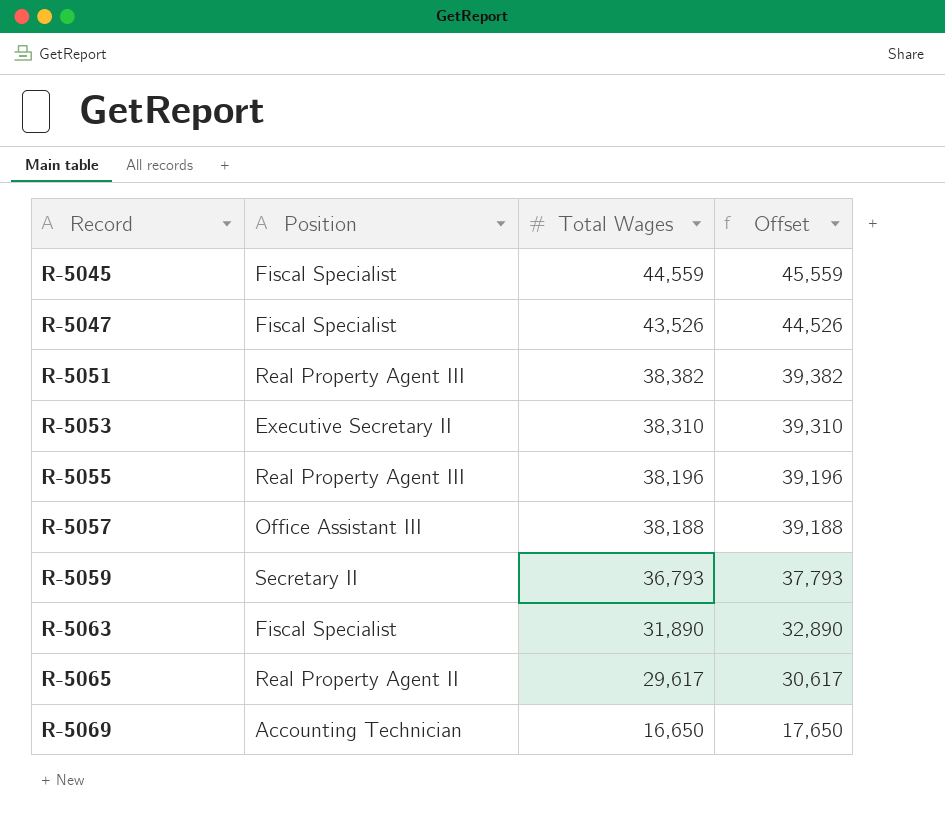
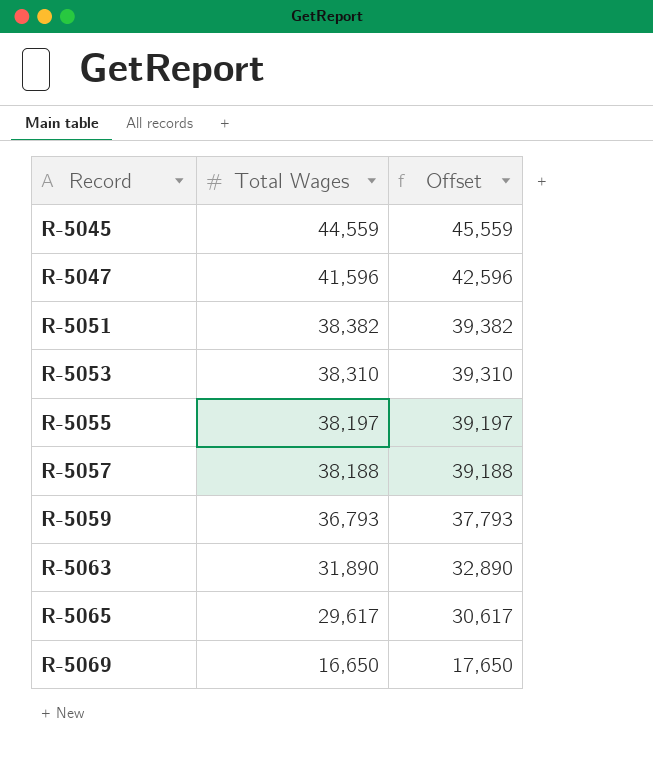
column Position | position: 2 -> none
R-5047 | Total Wages: 43,526 -> 41,596
R-5047 | Offset: 44,526 -> 42,596
R-5055 | Total Wages: 38,196 -> 38,197
R-5055 | Offset: 39,196 -> 39,197

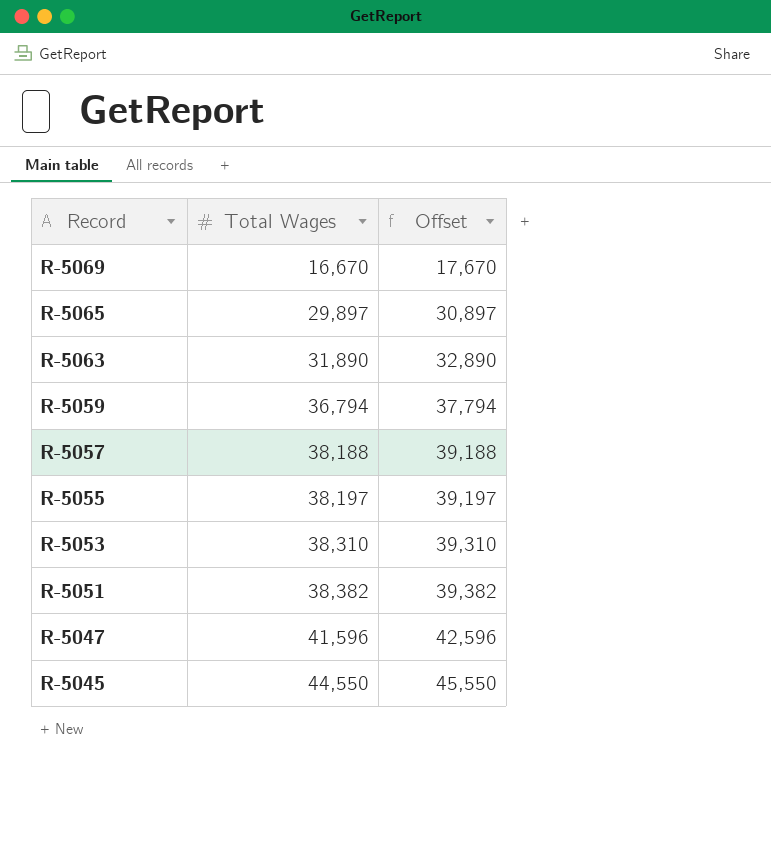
row order: Record ascending -> Record descending
R-5069 | Total Wages: 16,650 -> 16,670
R-5069 | Offset: 17,650 -> 17,670
R-5065 | Total Wages: 29,617 -> 29,897
R-5065 | Offset: 30,617 -> 30,897
R-5059 | Total Wages: 36,793 -> 36,794
R-5059 | Offset: 37,793 -> 37,794
R-5045 | Total Wages: 44,559 -> 44,550
R-5045 | Offset: 45,559 -> 45,550

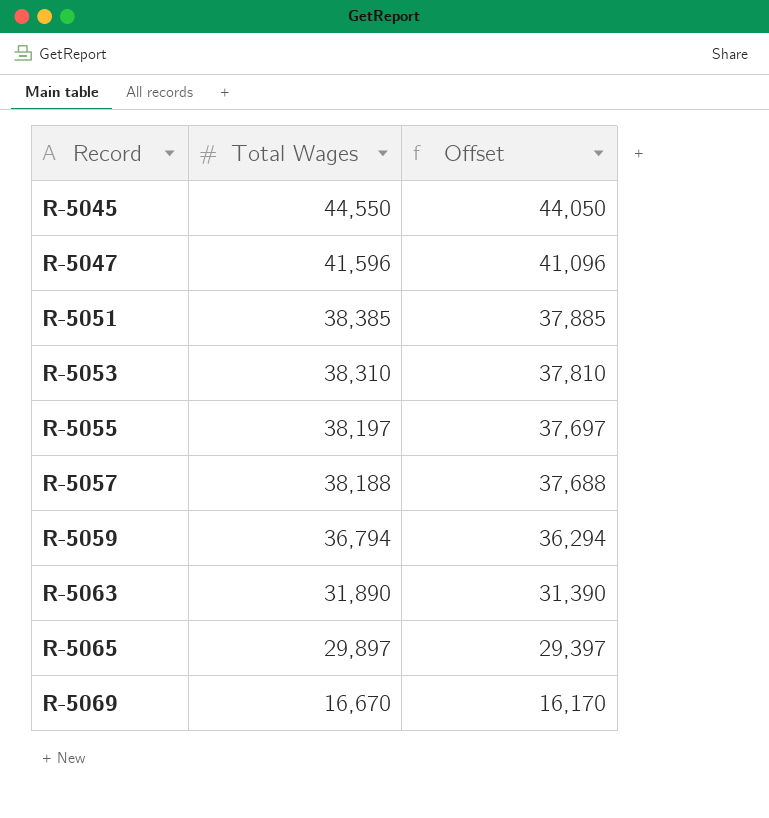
row order: Record descending -> Record ascending
column Offset | formula: [Total Wages] + 1000 -> [Total Wages] - 500
R-5051 | Total Wages: 38,382 -> 38,385

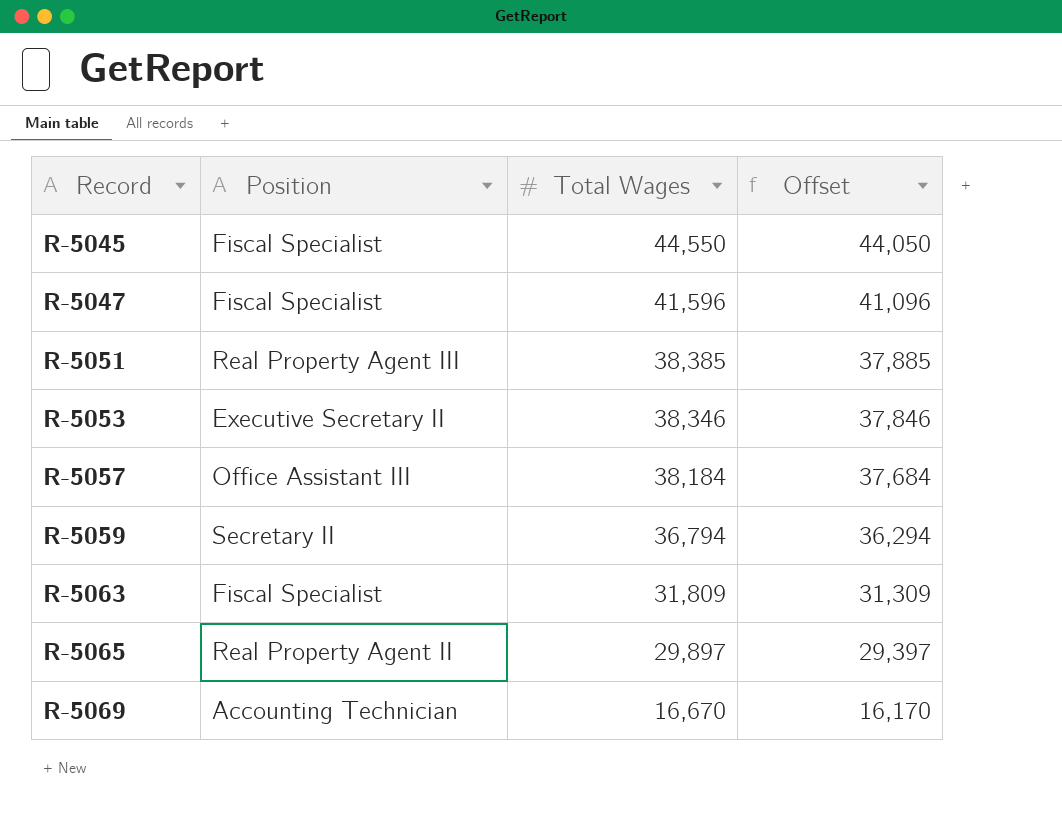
column Position | position: none -> 2
row R-5055: 38,197 | 37,697 -> none
R-5053 | Total Wages: 38,310 -> 38,346
R-5053 | Offset: 37,810 -> 37,846
R-5057 | Total Wages: 38,188 -> 38,184
R-5057 | Offset: 37,688 -> 37,684
R-5063 | Total Wages: 31,890 -> 31,809
R-5063 | Offset: 31,390 -> 31,309

